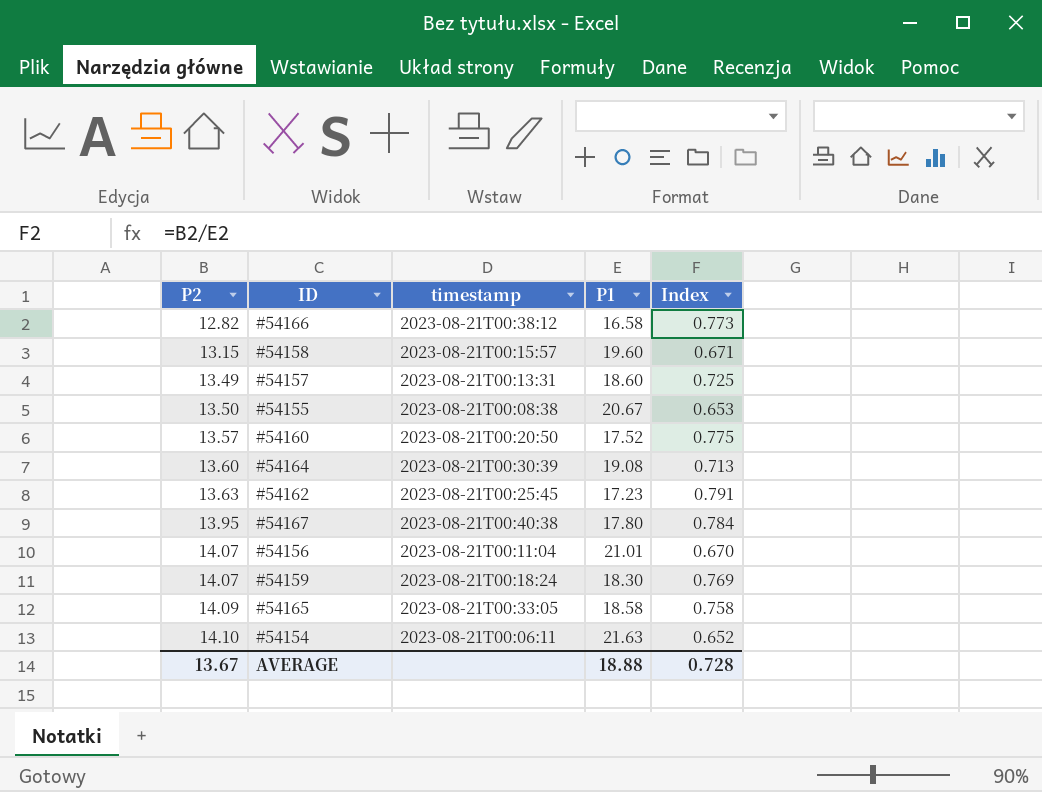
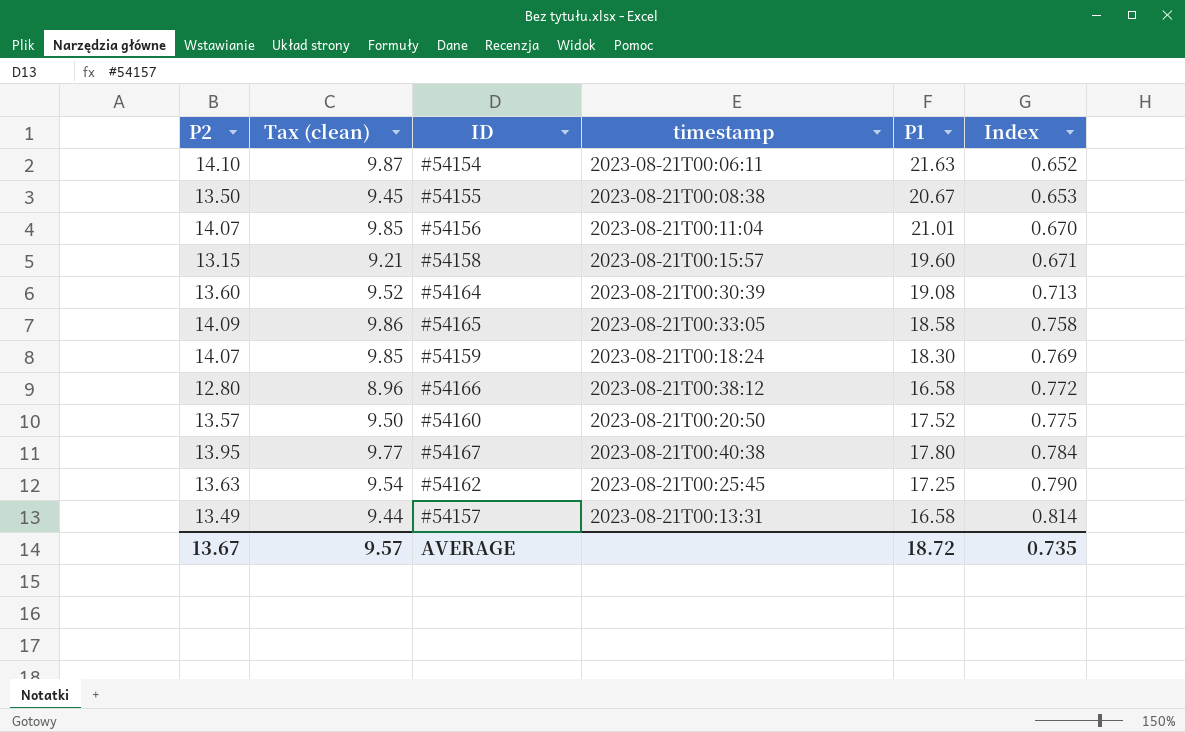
row order: P2 ascending -> Index ascending
column Tax (clean) | formula: none -> [P2] * 0.7
#54166 | P2: 12.82 -> 12.80
#54166 | Index: 0.773 -> 0.772
#54162 | P1: 17.23 -> 17.25
#54162 | Index: 0.791 -> 0.790
#54157 | P1: 18.60 -> 16.58
#54157 | Index: 0.725 -> 0.814
AVERAGE | P1: 18.88 -> 18.72
AVERAGE | Index: 0.728 -> 0.735

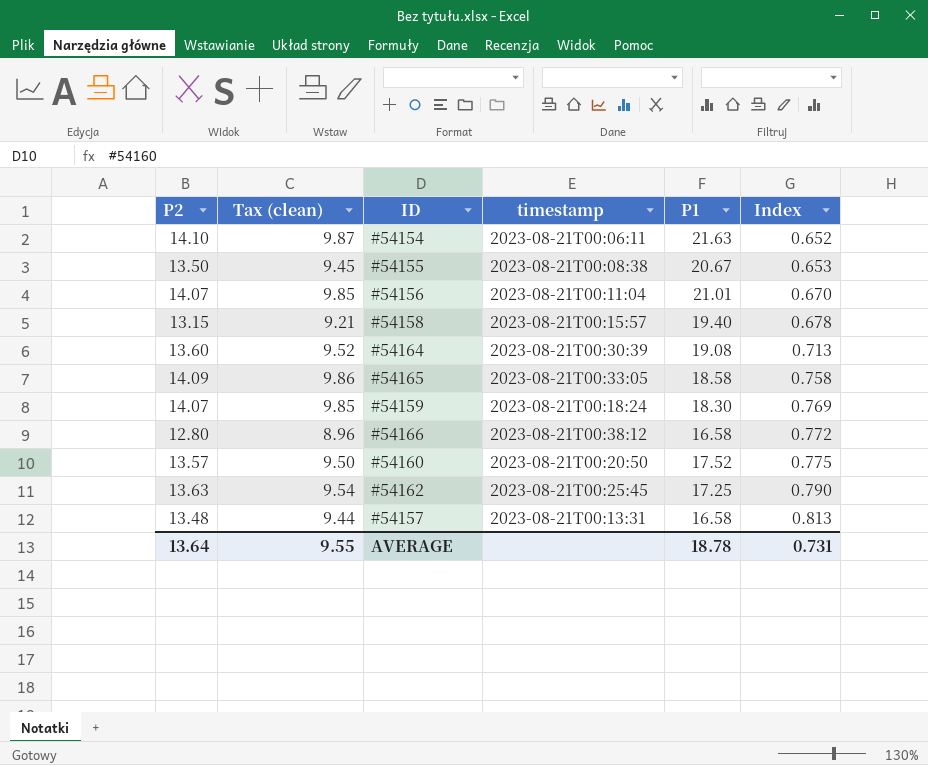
row #54167: 13.95 | 9.77 | 2023-08-21T00:40:38 | 17.80 | 0.784 -> none
#54158 | P1: 19.60 -> 19.40
#54158 | Index: 0.671 -> 0.678
#54157 | P2: 13.49 -> 13.48
#54157 | Index: 0.814 -> 0.813
AVERAGE | P2: 13.67 -> 13.64
AVERAGE | Tax (clean): 9.57 -> 9.55
AVERAGE | P1: 18.72 -> 18.78
AVERAGE | Index: 0.735 -> 0.731

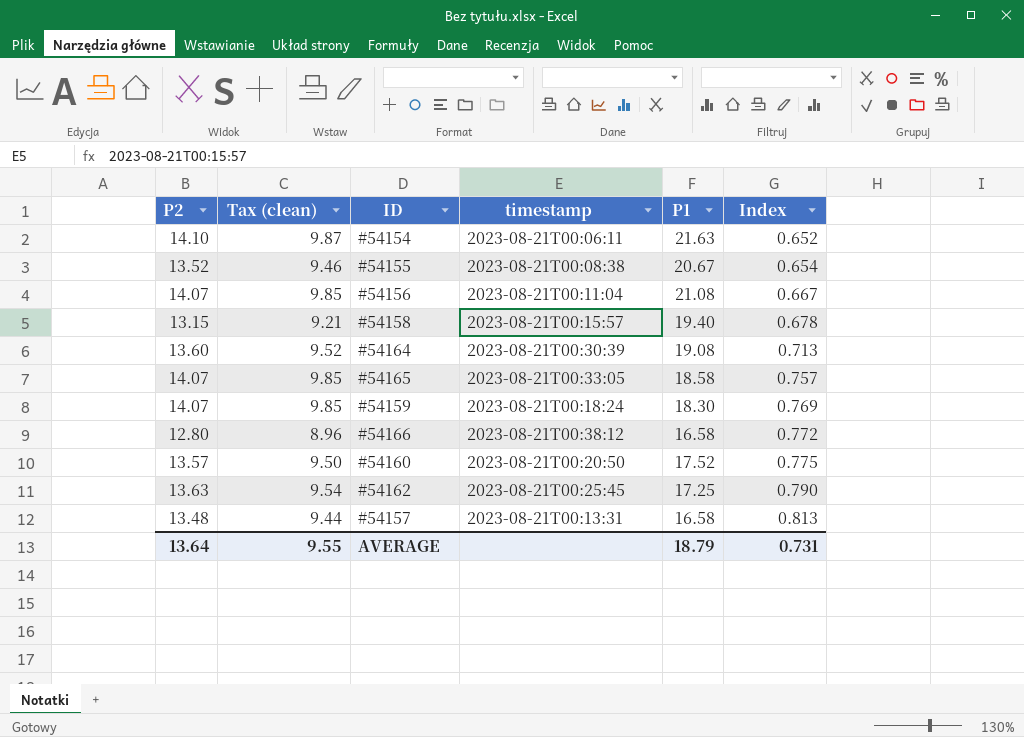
#54155 | P2: 13.50 -> 13.52
#54155 | Tax (clean): 9.45 -> 9.46
#54155 | Index: 0.653 -> 0.654
#54156 | P1: 21.01 -> 21.08
#54156 | Index: 0.670 -> 0.667
#54165 | P2: 14.09 -> 14.07
#54165 | Tax (clean): 9.86 -> 9.85
#54165 | Index: 0.758 -> 0.757
AVERAGE | P1: 18.78 -> 18.79

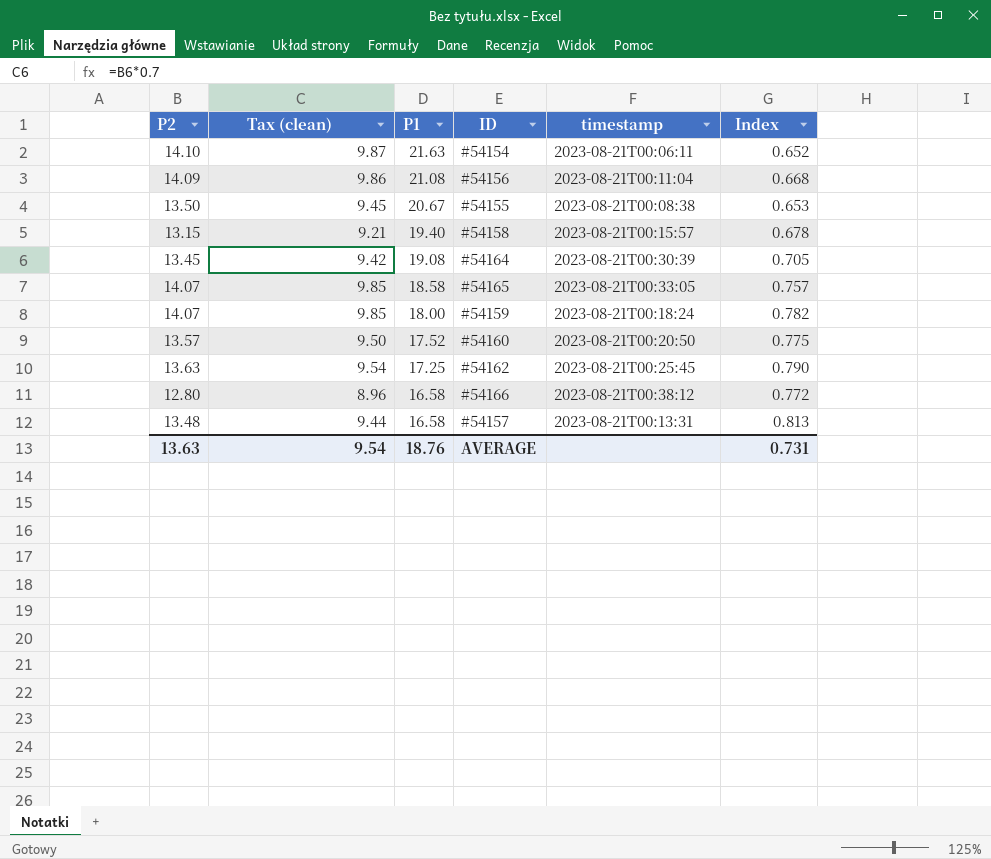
row order: Index ascending -> P1 descending
column P1 | position: 5 -> 3
#54156 | P2: 14.07 -> 14.09
#54156 | Tax (clean): 9.85 -> 9.86
#54156 | Index: 0.667 -> 0.668
#54155 | P2: 13.52 -> 13.50
#54155 | Tax (clean): 9.46 -> 9.45
#54155 | Index: 0.654 -> 0.653
#54164 | P2: 13.60 -> 13.45
#54164 | Tax (clean): 9.52 -> 9.42
#54164 | Index: 0.713 -> 0.705
#54159 | P1: 18.30 -> 18.00
#54159 | Index: 0.769 -> 0.782
AVERAGE | P2: 13.64 -> 13.63
AVERAGE | Tax (clean): 9.55 -> 9.54
AVERAGE | P1: 18.79 -> 18.76

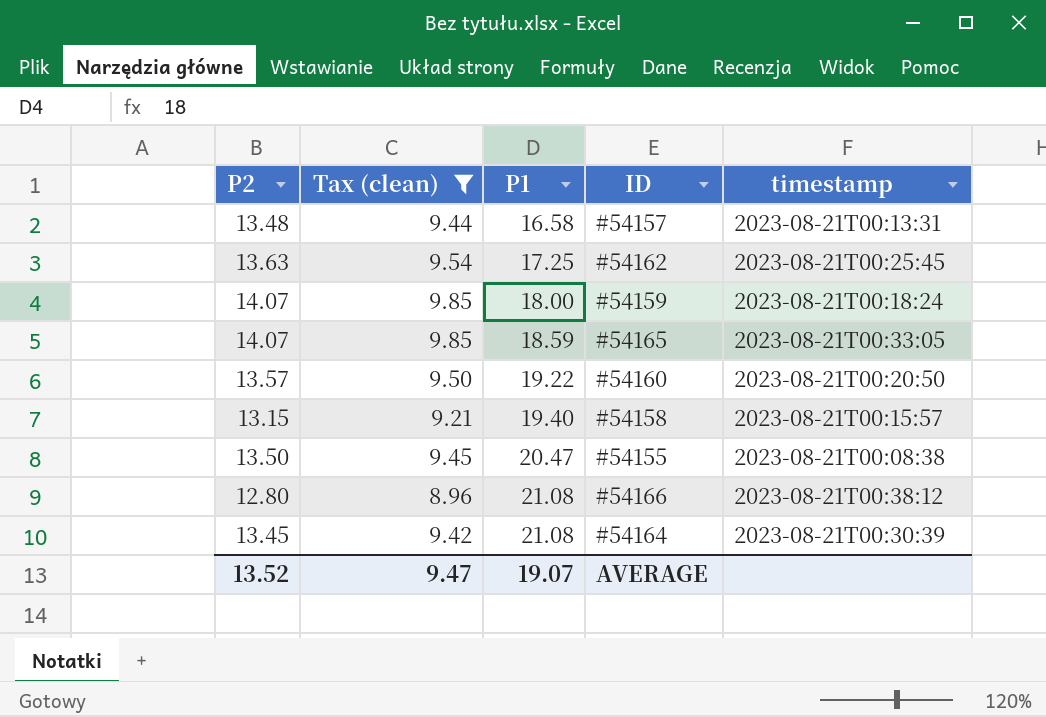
filter: none -> Tax (clean) <= 9.85
row order: P1 descending -> P1 ascending
column Index | formula: [P2] / [P1] -> none
#54165 | P1: 18.58 -> 18.59
#54160 | P1: 17.52 -> 19.22
#54155 | P1: 20.67 -> 20.47
#54166 | P1: 16.58 -> 21.08
#54164 | P1: 19.08 -> 21.08
AVERAGE | P2: 13.63 -> 13.52
AVERAGE | Tax (clean): 9.54 -> 9.47
AVERAGE | P1: 18.76 -> 19.07

